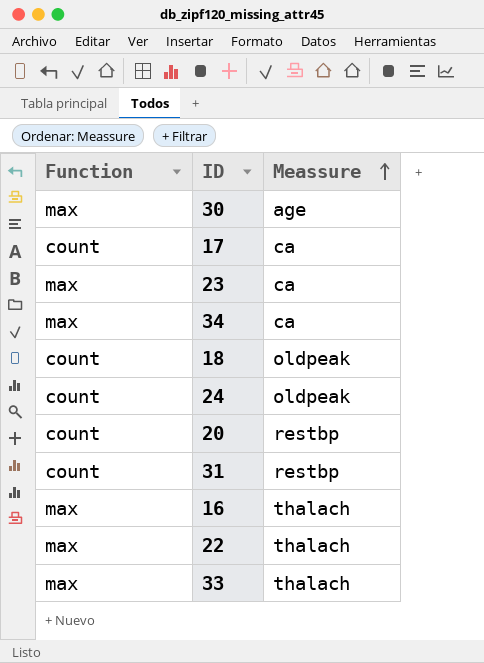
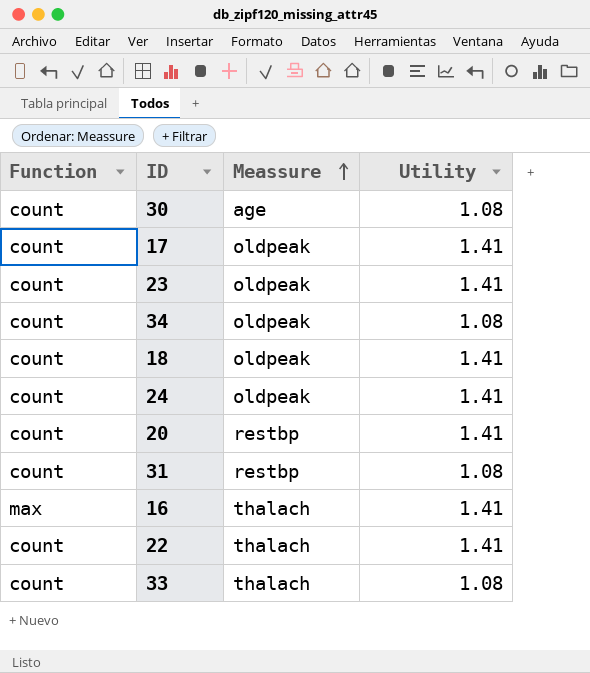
column Utility | position: none -> 4
30 | Function: max -> count
17 | Meassure: ca -> oldpeak
23 | Function: max -> count
23 | Meassure: ca -> oldpeak
34 | Function: max -> count
34 | Meassure: ca -> oldpeak
22 | Function: max -> count
33 | Function: max -> count

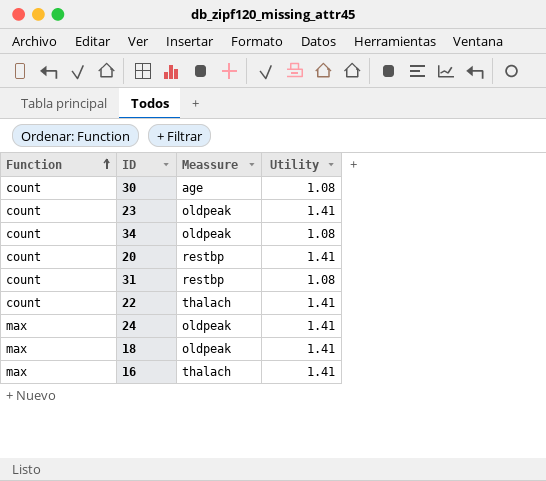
row order: Meassure ascending -> Function ascending
row 17: count | oldpeak | 1.41 -> none
row 33: count | thalach | 1.08 -> none
24 | Function: count -> max
18 | Function: count -> max

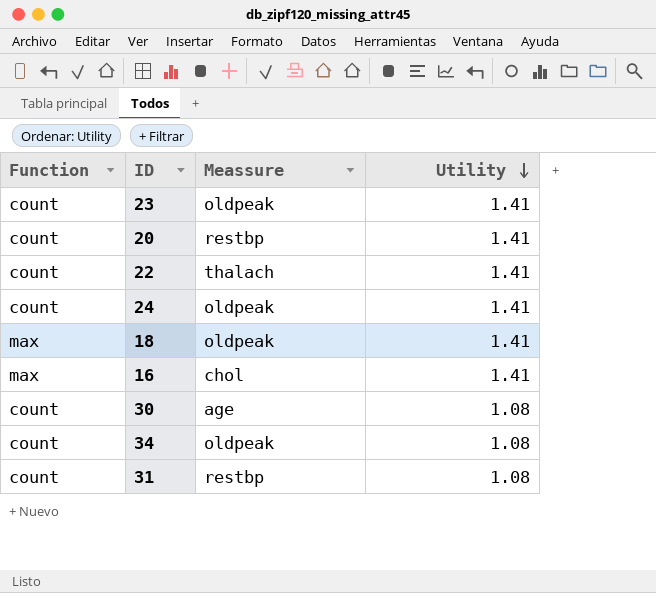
row order: Function ascending -> Utility descending
24 | Function: max -> count
16 | Meassure: thalach -> chol

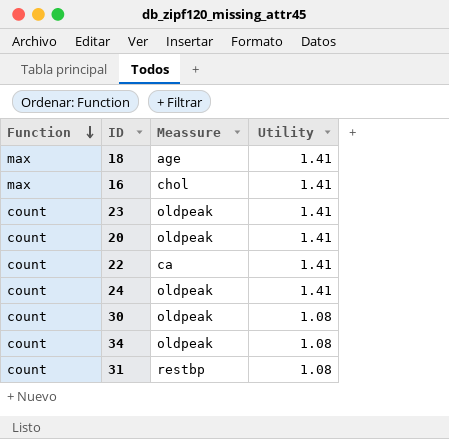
row order: Utility descending -> Function descending
18 | Meassure: oldpeak -> age
20 | Meassure: restbp -> oldpeak
22 | Meassure: thalach -> ca
30 | Meassure: age -> oldpeak

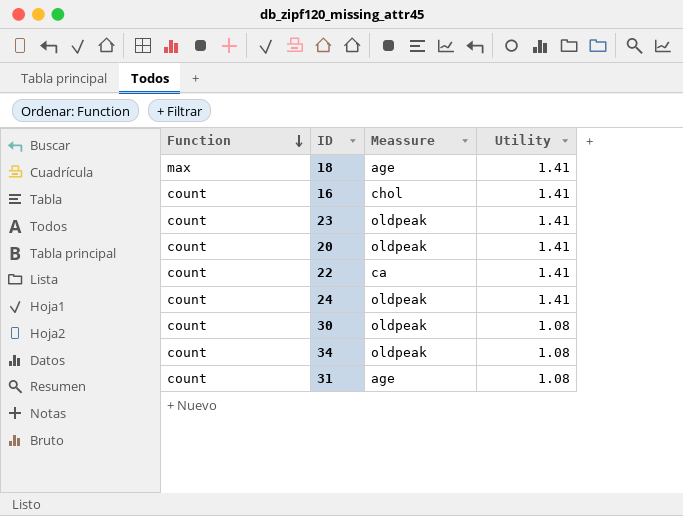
16 | Function: max -> count
31 | Meassure: restbp -> age

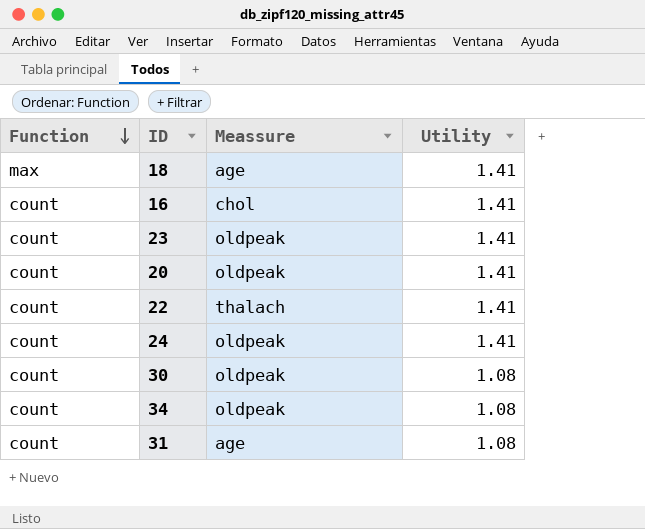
22 | Meassure: ca -> thalach

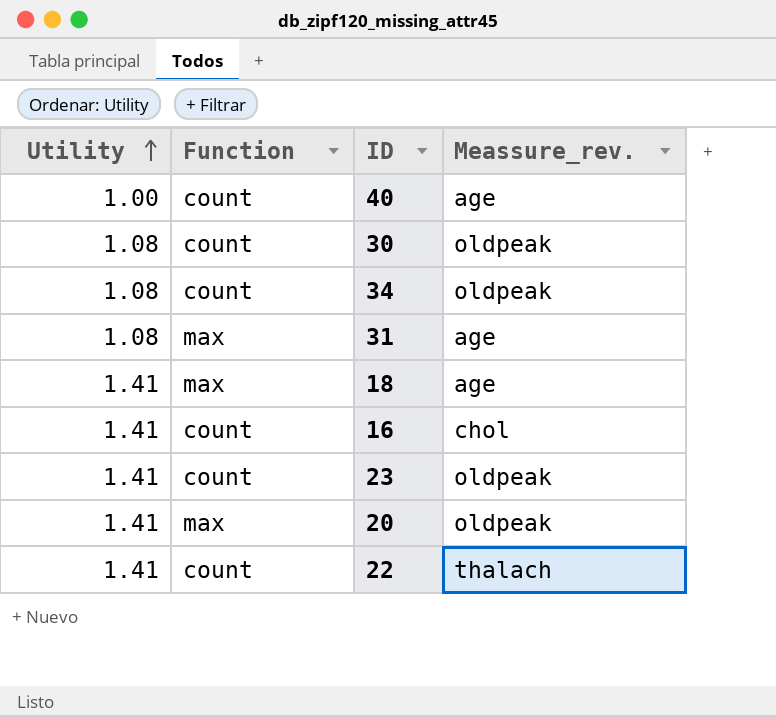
row order: Function descending -> Utility ascending
column Utility | position: 4 -> 1
column name: Meassure -> Meassure_rev.
row 24: count | oldpeak | 1.41 -> none
row 40: none -> 1.00 | count | age
31 | Function: count -> max
20 | Function: count -> max

